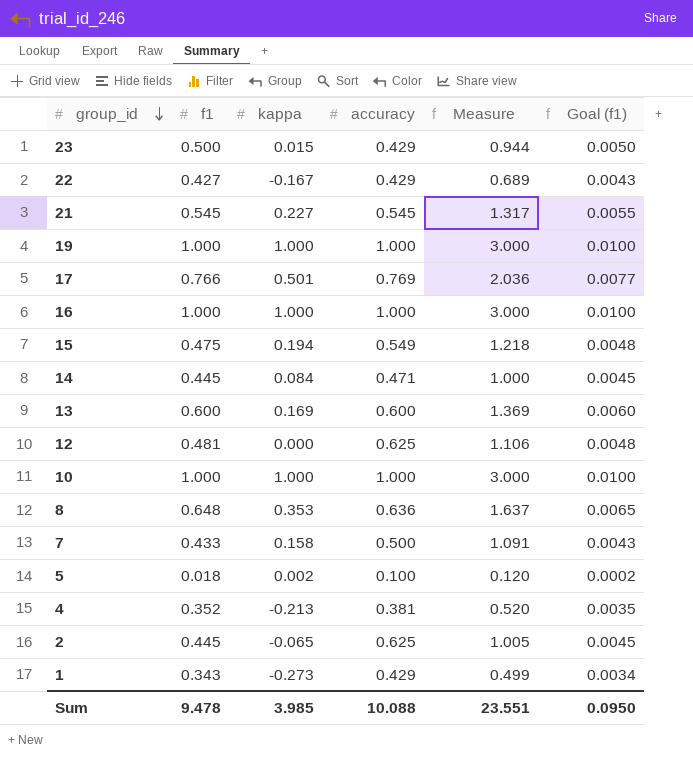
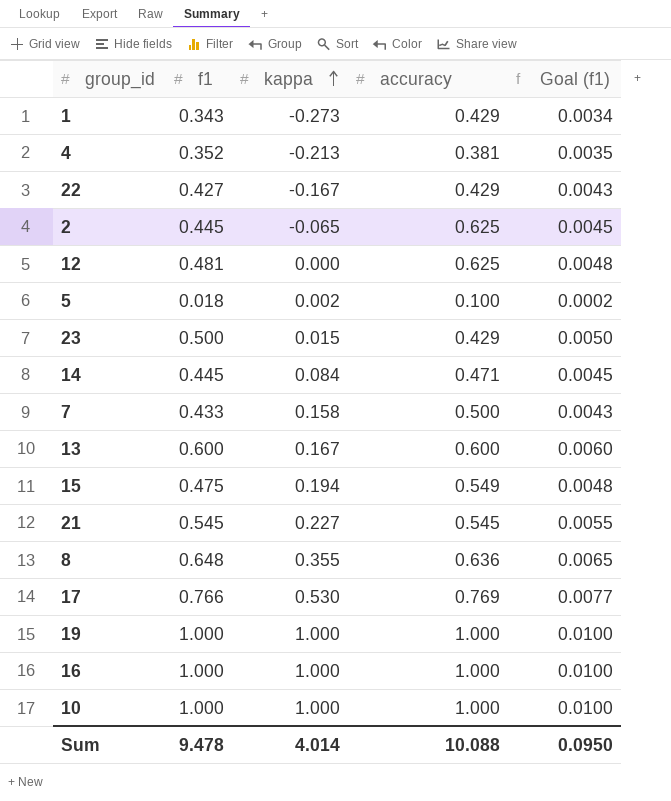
row order: group_id descending -> kappa ascending
column Measure | formula: [f1] + [kappa] + [accuracy] -> none
13 | kappa: 0.169 -> 0.167
8 | kappa: 0.353 -> 0.355
17 | kappa: 0.501 -> 0.530
Sum | kappa: 3.985 -> 4.014

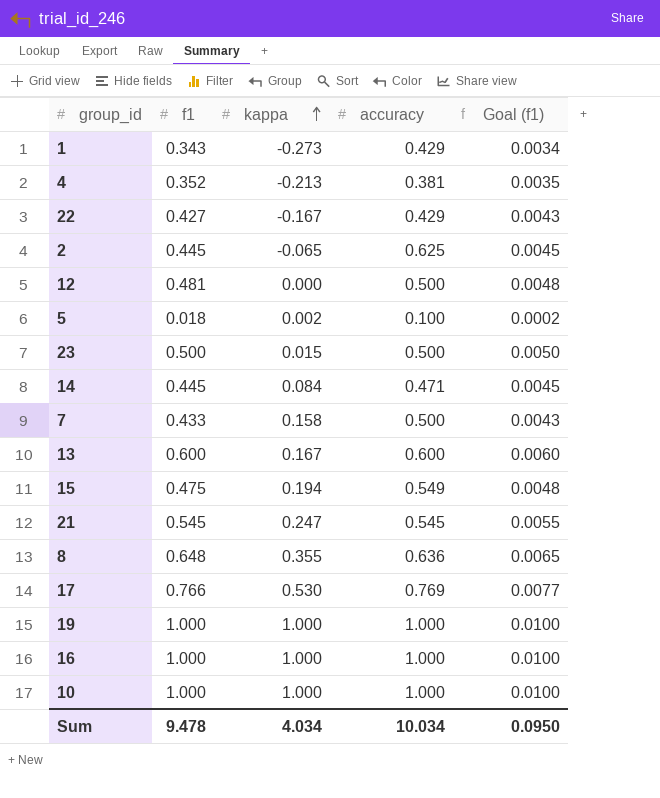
12 | accuracy: 0.625 -> 0.500
23 | accuracy: 0.429 -> 0.500
21 | kappa: 0.227 -> 0.247
Sum | kappa: 4.014 -> 4.034
Sum | accuracy: 10.088 -> 10.034

